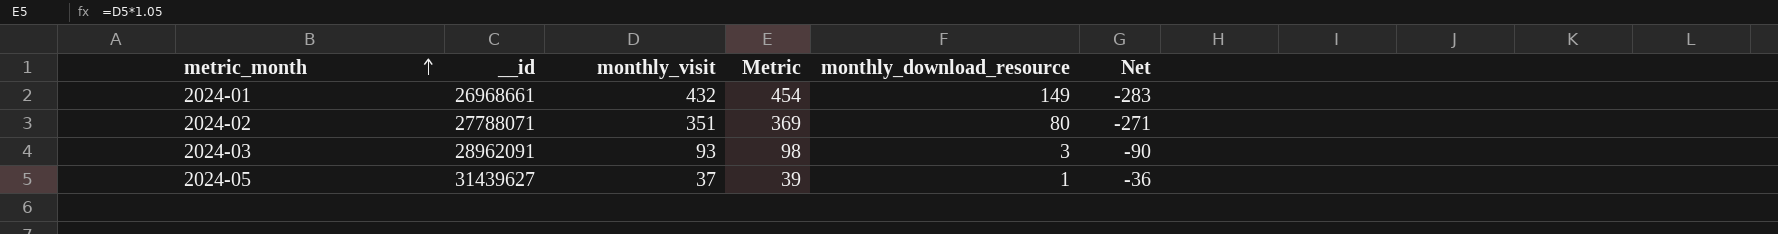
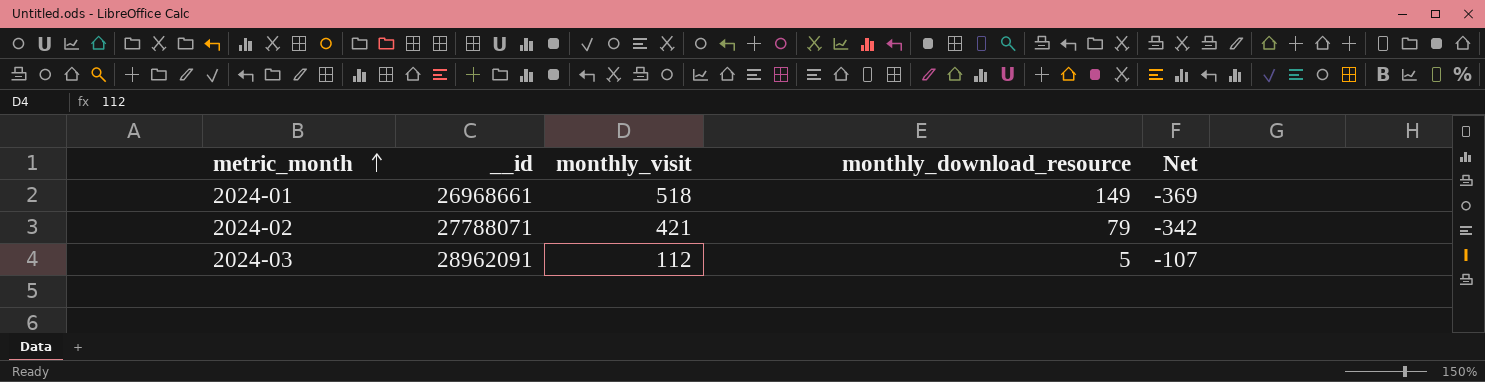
column Metric | formula: [monthly_visit] * 1.05 -> none
row 2024-05: 31439627 | 37 | 39 | 1 | -36 -> none
2024-01 | monthly_visit: 432 -> 518
2024-01 | Net: -283 -> -369
2024-02 | monthly_visit: 351 -> 421
2024-02 | monthly_download_resource: 80 -> 79
2024-02 | Net: -271 -> -342
2024-03 | monthly_visit: 93 -> 112
2024-03 | monthly_download_resource: 3 -> 5
2024-03 | Net: -90 -> -107

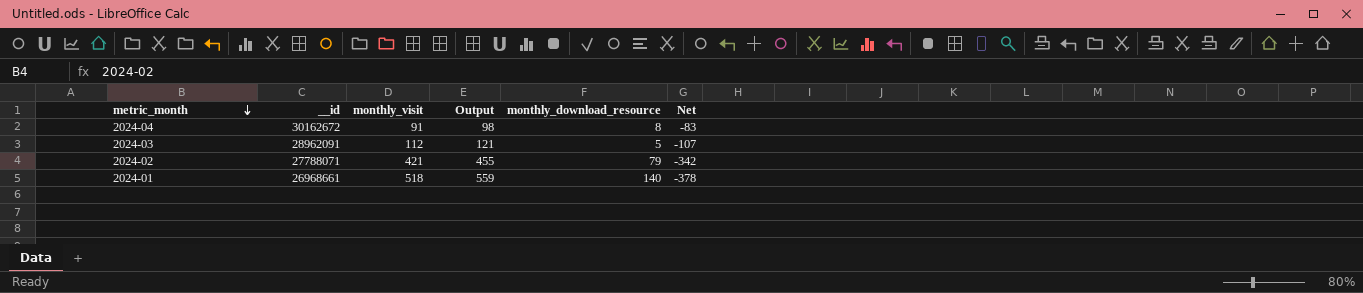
row order: metric_month ascending -> metric_month descending
column Output | formula: none -> [monthly_visit] * 1.08
row 2024-04: none -> 30162672 | 91 | 98 | 8 | -83
2024-01 | monthly_download_resource: 149 -> 140
2024-01 | Net: -369 -> -378

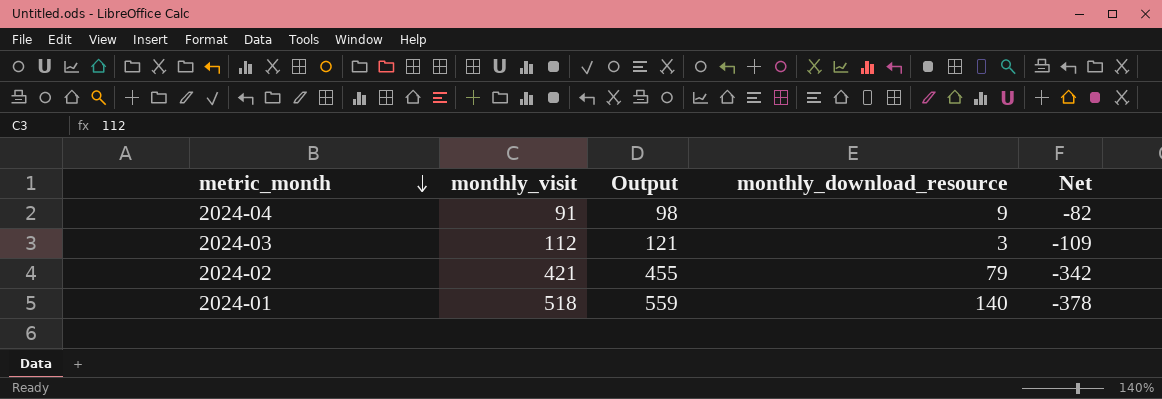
column __id | position: 2 -> none
2024-04 | monthly_download_resource: 8 -> 9
2024-04 | Net: -83 -> -82
2024-03 | monthly_download_resource: 5 -> 3
2024-03 | Net: -107 -> -109

